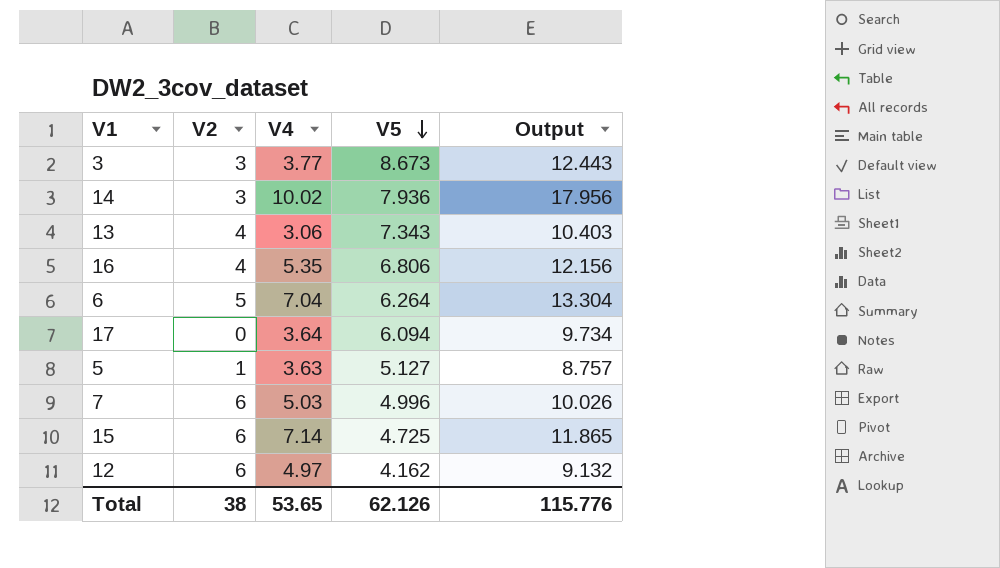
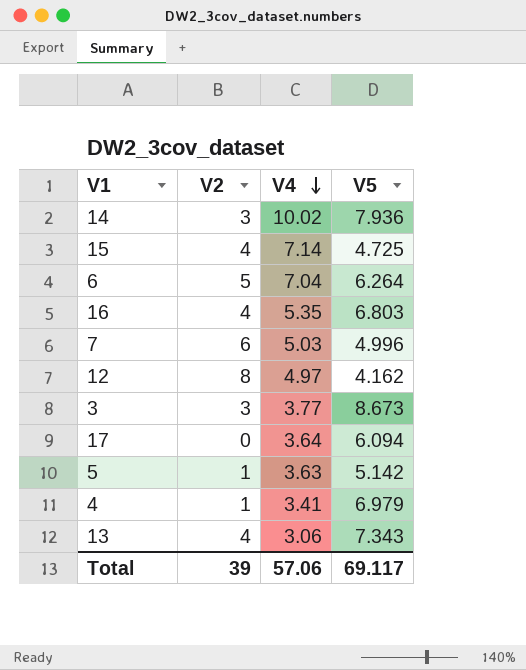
row order: V5 descending -> V4 descending
column Output | formula: [V4] + [V5] -> none
15 | V2: 6 -> 4
16 | V5: 6.806 -> 6.803
12 | V2: 6 -> 8
5 | V5: 5.127 -> 5.142
row 4: none -> 1 | 3.41 | 6.979
Total | V2: 38 -> 39
Total | V4: 53.65 -> 57.06
Total | V5: 62.126 -> 69.117

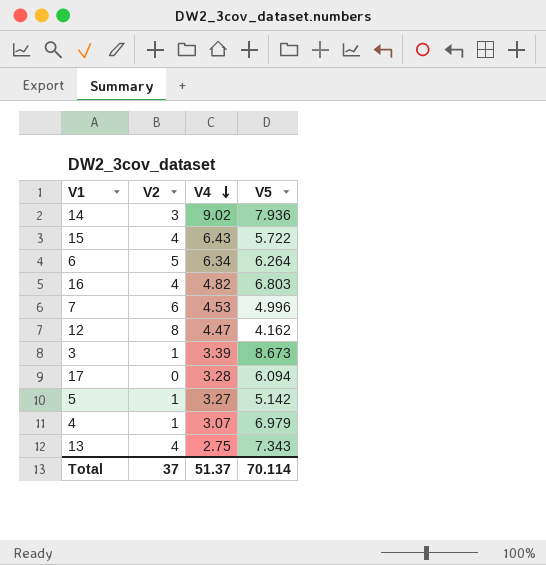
14 | V4: 10.02 -> 9.02
15 | V4: 7.14 -> 6.43
15 | V5: 4.725 -> 5.722
6 | V4: 7.04 -> 6.34
16 | V4: 5.35 -> 4.82
7 | V4: 5.03 -> 4.53
12 | V4: 4.97 -> 4.47
3 | V2: 3 -> 1
3 | V4: 3.77 -> 3.39
17 | V4: 3.64 -> 3.28
5 | V4: 3.63 -> 3.27
4 | V4: 3.41 -> 3.07
13 | V4: 3.06 -> 2.75
Total | V2: 39 -> 37
Total | V4: 57.06 -> 51.37
Total | V5: 69.117 -> 70.114

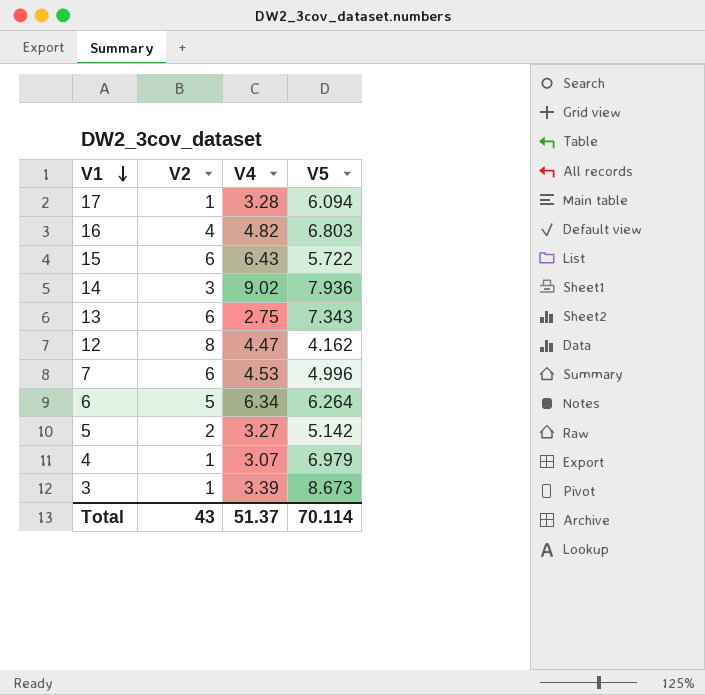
row order: V4 descending -> V1 descending
17 | V2: 0 -> 1
15 | V2: 4 -> 6
13 | V2: 4 -> 6
5 | V2: 1 -> 2
Total | V2: 37 -> 43

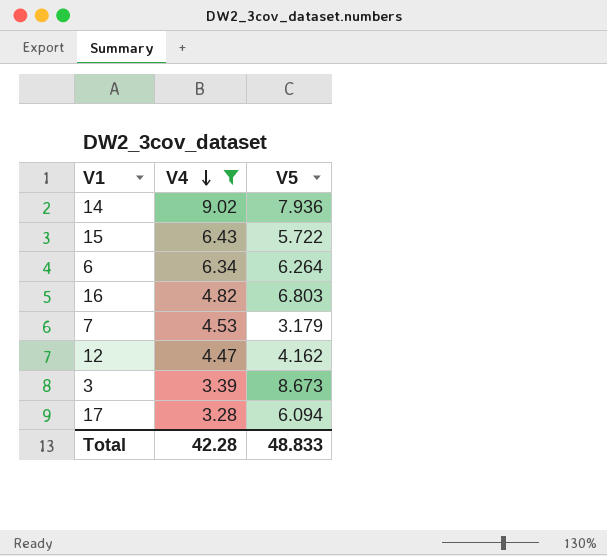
filter: none -> V4 >= 3.28
row order: V1 descending -> V4 descending
column V2 | position: 2 -> none
7 | V5: 4.996 -> 3.179
Total | V4: 51.37 -> 42.28
Total | V5: 70.114 -> 48.833

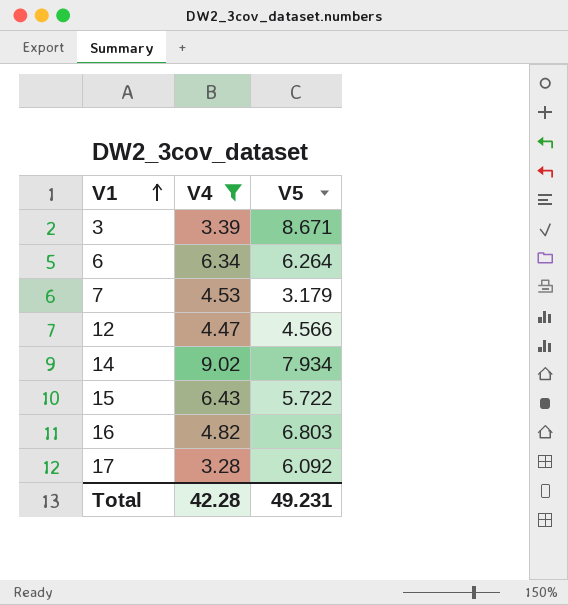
row order: V4 descending -> V1 ascending
3 | V5: 8.673 -> 8.671
12 | V5: 4.162 -> 4.566
14 | V5: 7.936 -> 7.934
17 | V5: 6.094 -> 6.092
Total | V5: 48.833 -> 49.231

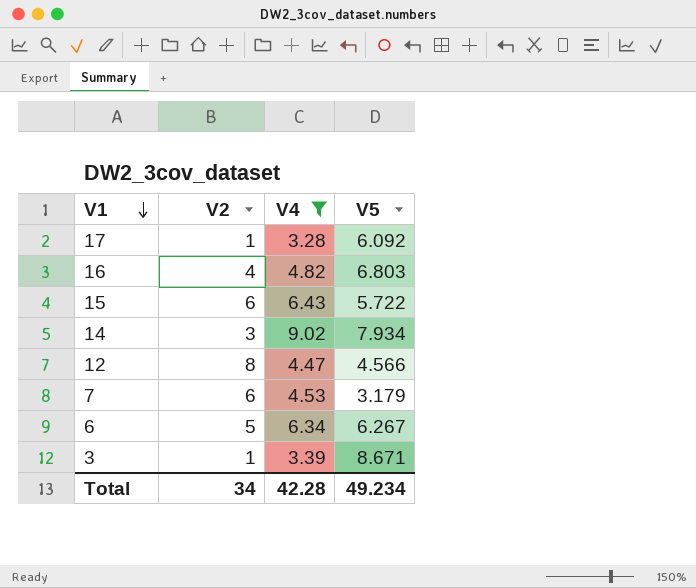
row order: V1 ascending -> V1 descending
column V2 | position: none -> 2
6 | V5: 6.264 -> 6.267
Total | V5: 49.231 -> 49.234

